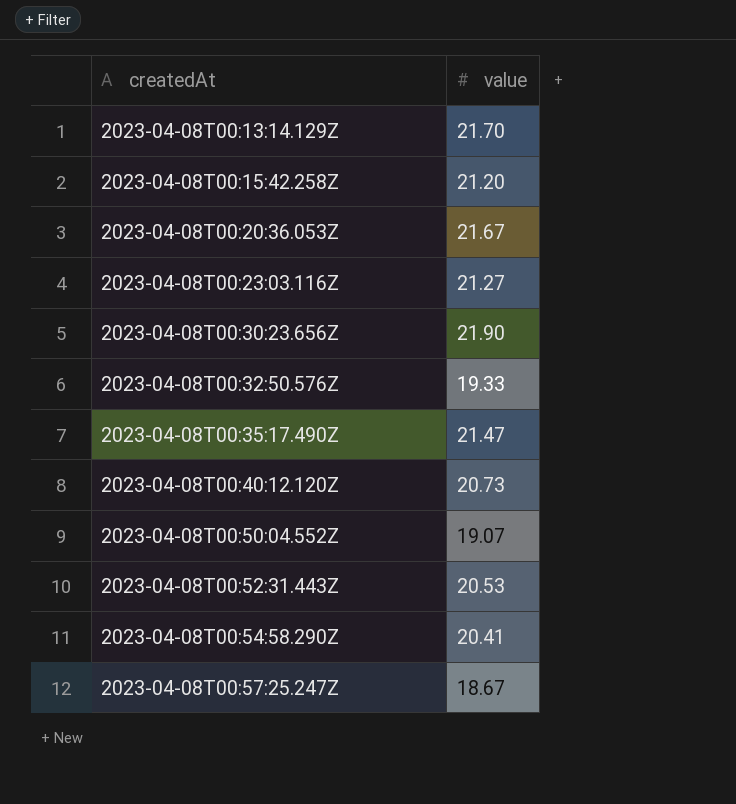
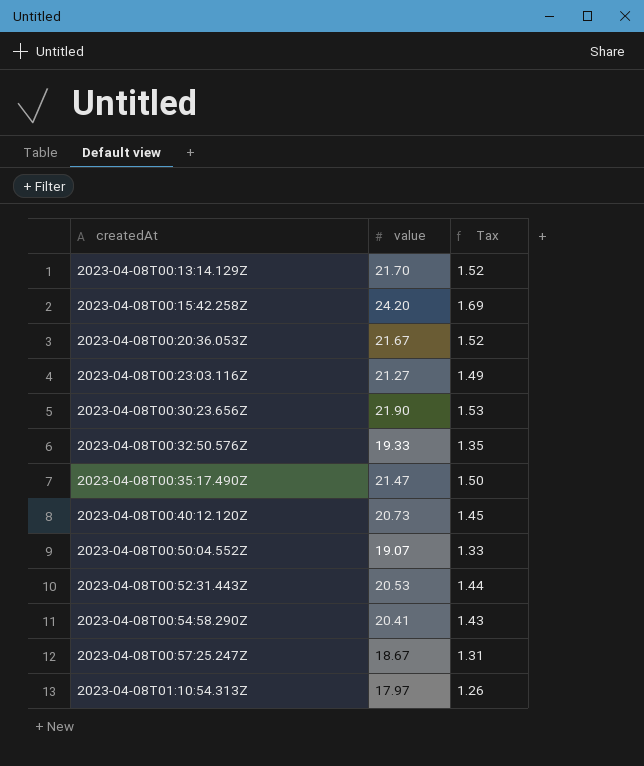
column Tax | formula: none -> [value] * 0.07
2023-04-08T00:15:42.258Z | value: 21.20 -> 24.20
row 2023-04-08T01:10:54.313Z: none -> 17.97 | 1.26

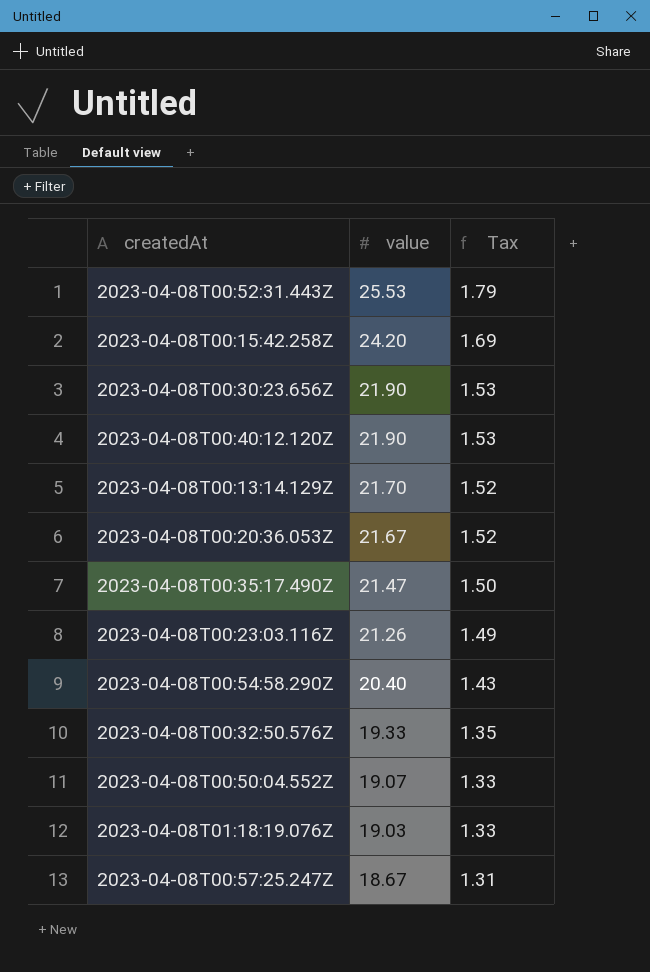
row order: createdAt ascending -> value descending
row 2023-04-08T01:10:54.313Z: 17.97 | 1.26 -> none
2023-04-08T00:52:31.443Z | value: 20.53 -> 25.53
2023-04-08T00:52:31.443Z | Tax: 1.44 -> 1.79
2023-04-08T00:40:12.120Z | value: 20.73 -> 21.90
2023-04-08T00:40:12.120Z | Tax: 1.45 -> 1.53
2023-04-08T00:23:03.116Z | value: 21.27 -> 21.26
2023-04-08T00:54:58.290Z | value: 20.41 -> 20.40
row 2023-04-08T01:18:19.076Z: none -> 19.03 | 1.33

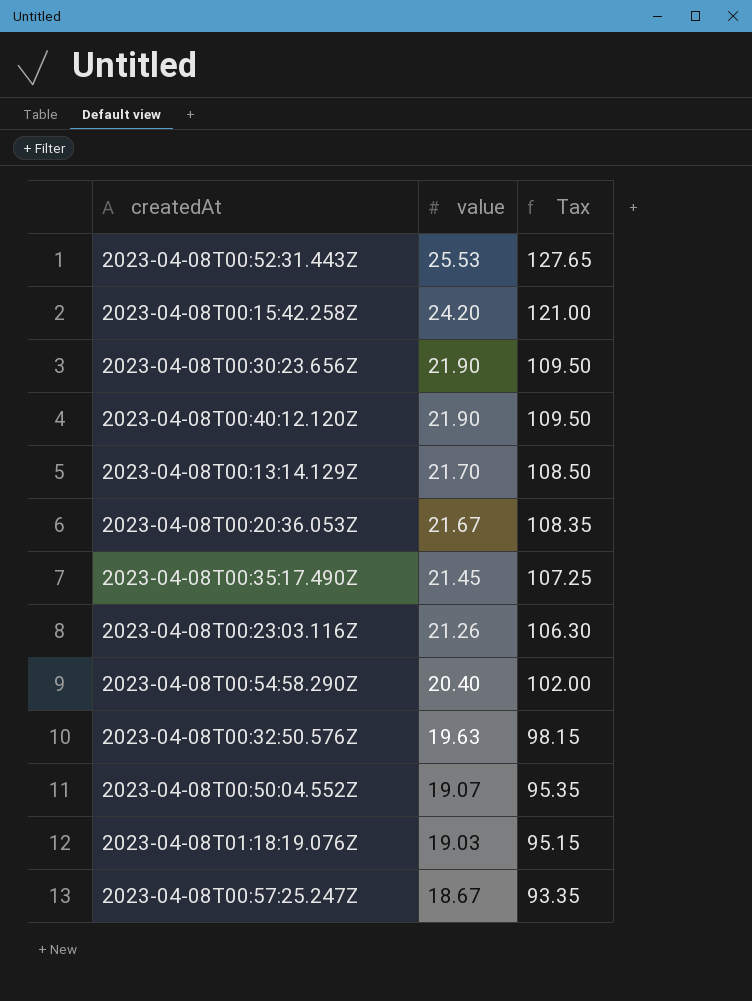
column Tax | formula: [value] * 0.07 -> [value] * 5
2023-04-08T00:35:17.490Z | value: 21.47 -> 21.45
2023-04-08T00:32:50.576Z | value: 19.33 -> 19.63

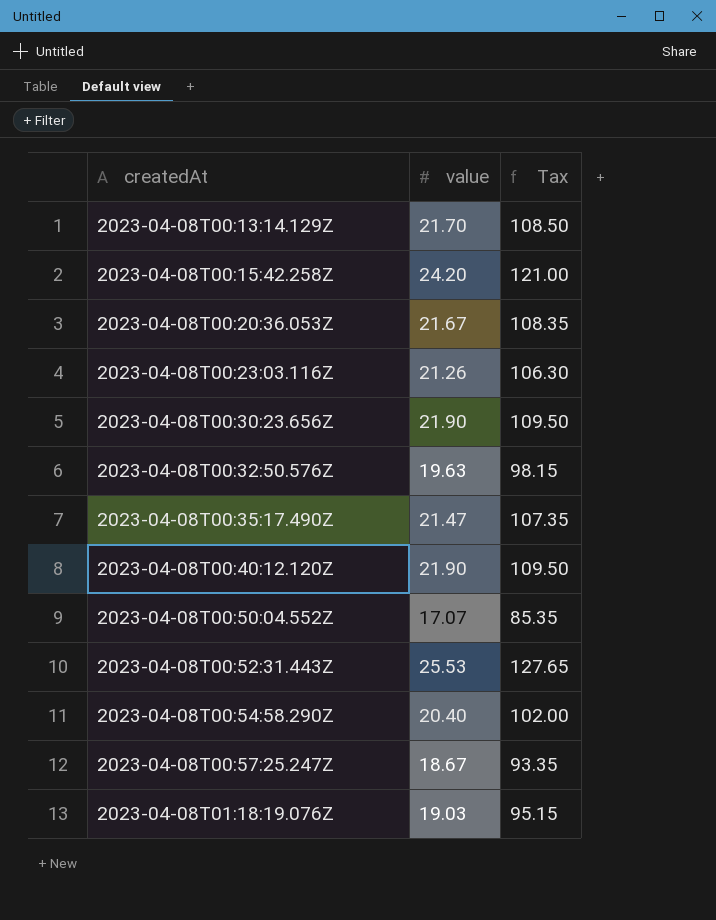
row order: value descending -> createdAt ascending
2023-04-08T00:35:17.490Z | value: 21.45 -> 21.47
2023-04-08T00:35:17.490Z | Tax: 107.25 -> 107.35
2023-04-08T00:50:04.552Z | value: 19.07 -> 17.07
2023-04-08T00:50:04.552Z | Tax: 95.35 -> 85.35

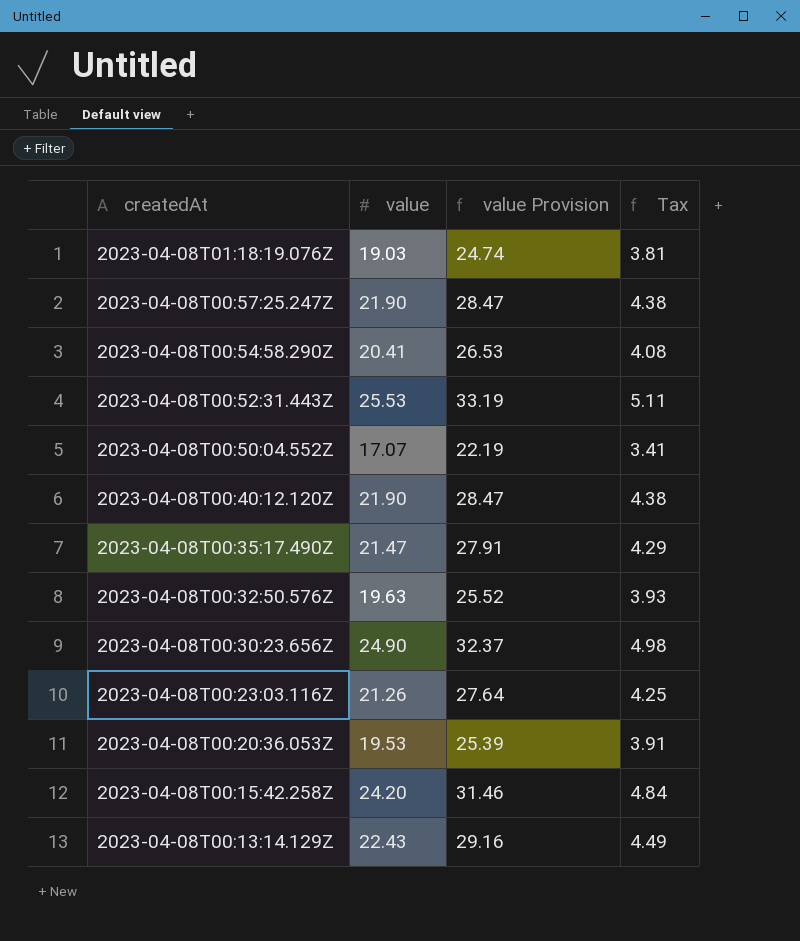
row order: createdAt ascending -> createdAt descending
column value Provision | formula: none -> [value] * 1.3
column Tax | formula: [value] * 5 -> [value] * 0.2
2023-04-08T00:57:25.247Z | value: 18.67 -> 21.90
2023-04-08T00:54:58.290Z | value: 20.40 -> 20.41
2023-04-08T00:30:23.656Z | value: 21.90 -> 24.90
2023-04-08T00:20:36.053Z | value: 21.67 -> 19.53
2023-04-08T00:13:14.129Z | value: 21.70 -> 22.43

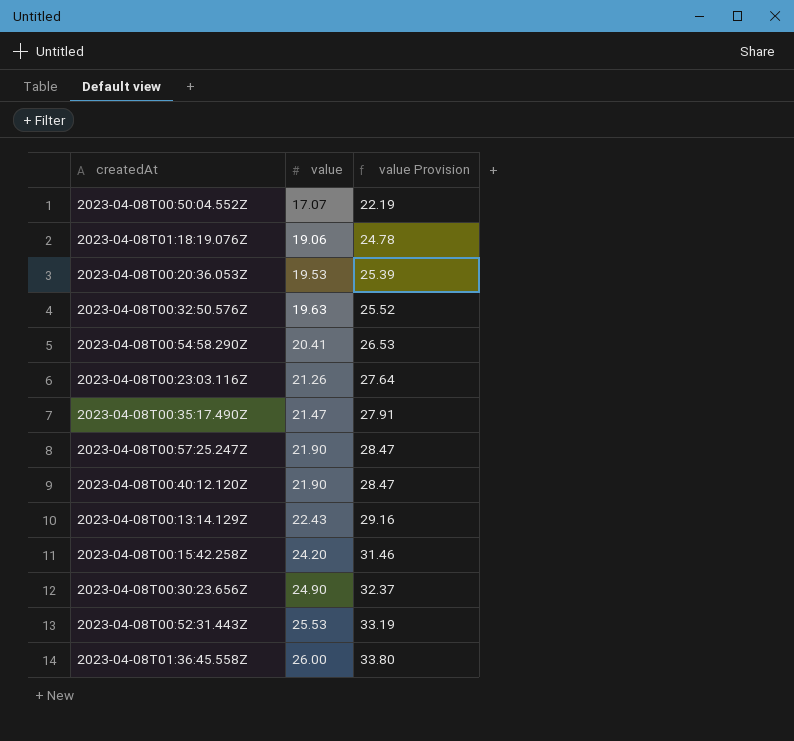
row order: createdAt descending -> value ascending
column Tax | formula: [value] * 0.2 -> none
2023-04-08T01:18:19.076Z | value: 19.03 -> 19.06
2023-04-08T01:18:19.076Z | value Provision: 24.74 -> 24.78
row 2023-04-08T01:36:45.558Z: none -> 26.00 | 33.80

